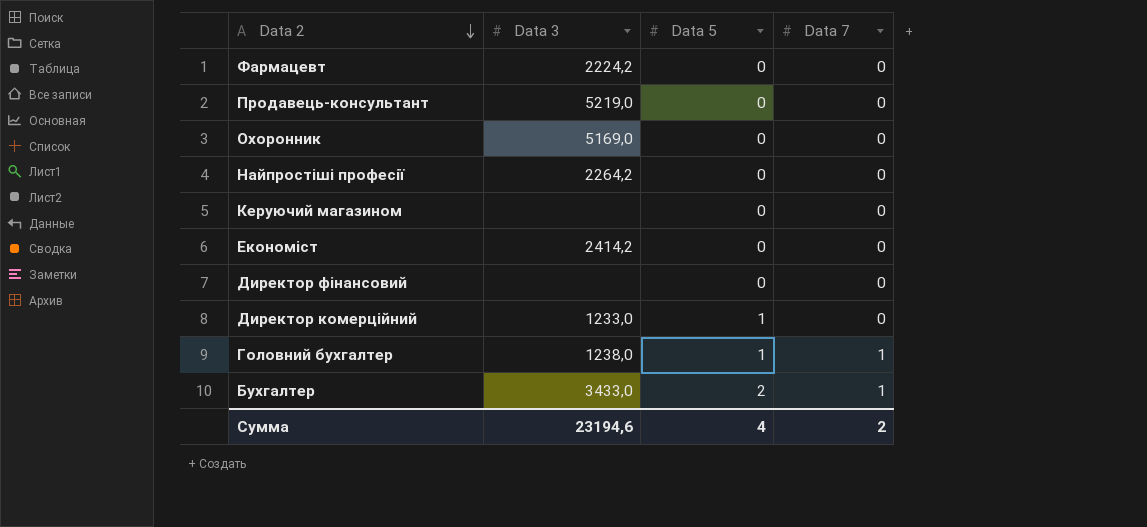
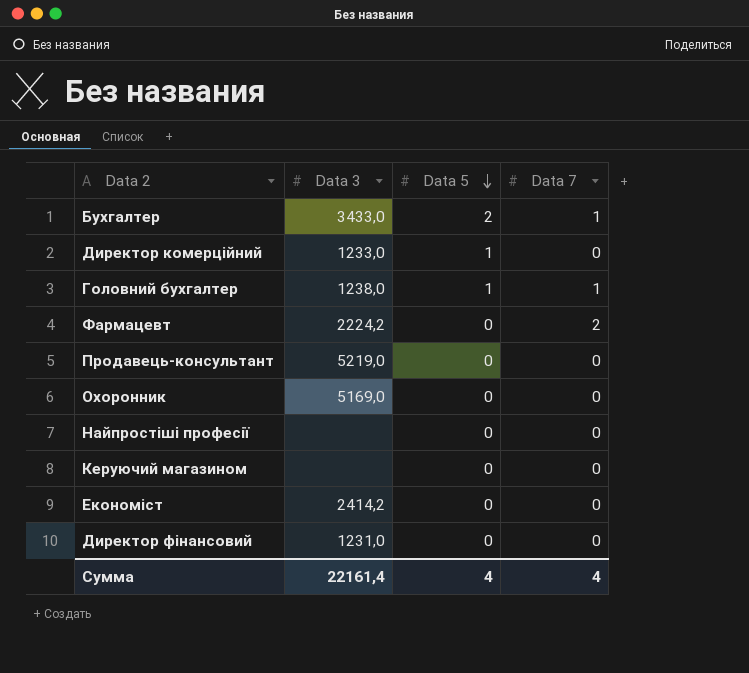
row order: Data 2 descending -> Data 5 descending
Фармацевт | Data 7: 0 -> 2
Найпростіші професії | Data 3: 2264,2 -> none
Директор фінансовий | Data 3: none -> 1231,0
Сумма | Data 3: 23194,6 -> 22161,4
Сумма | Data 7: 2 -> 4

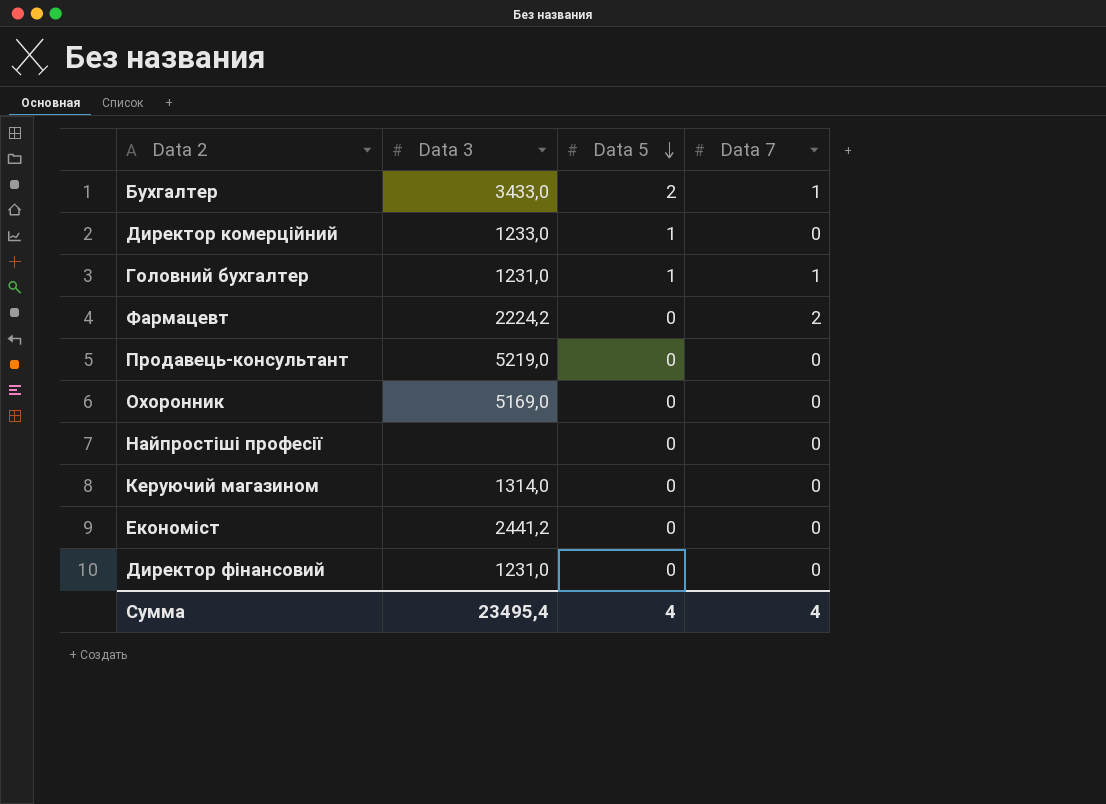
Головний бухгалтер | Data 3: 1238,0 -> 1231,0
Керуючий магазином | Data 3: none -> 1314,0
Економіст | Data 3: 2414,2 -> 2441,2
Сумма | Data 3: 22161,4 -> 23495,4

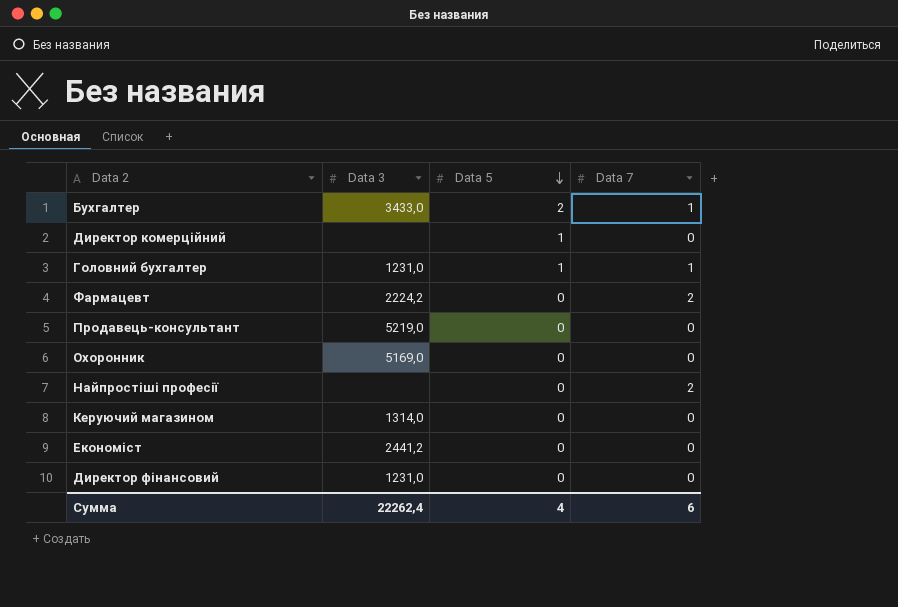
Директор комерційний | Data 3: 1233,0 -> none
Найпростіші професії | Data 7: 0 -> 2
Сумма | Data 3: 23495,4 -> 22262,4
Сумма | Data 7: 4 -> 6

